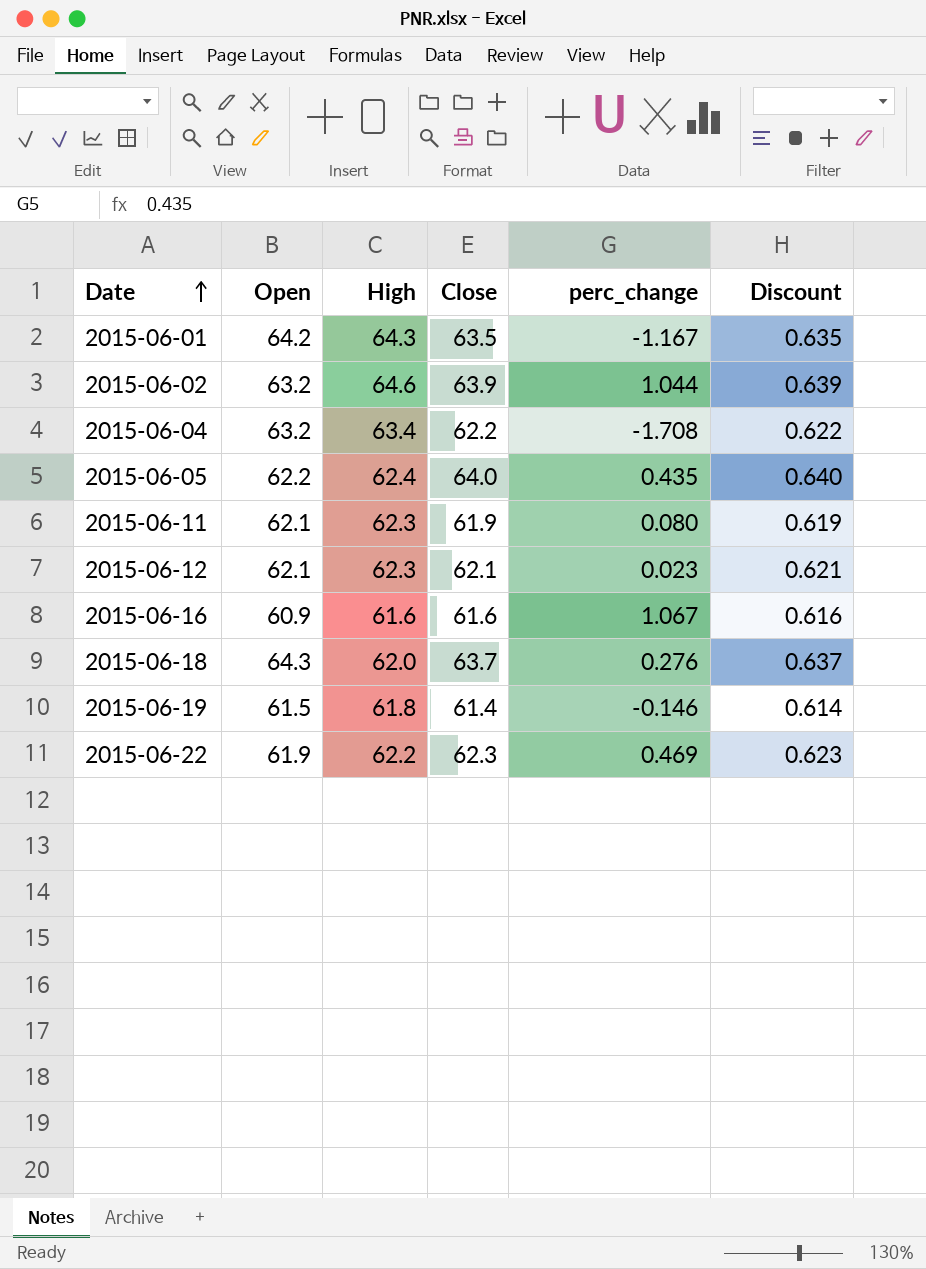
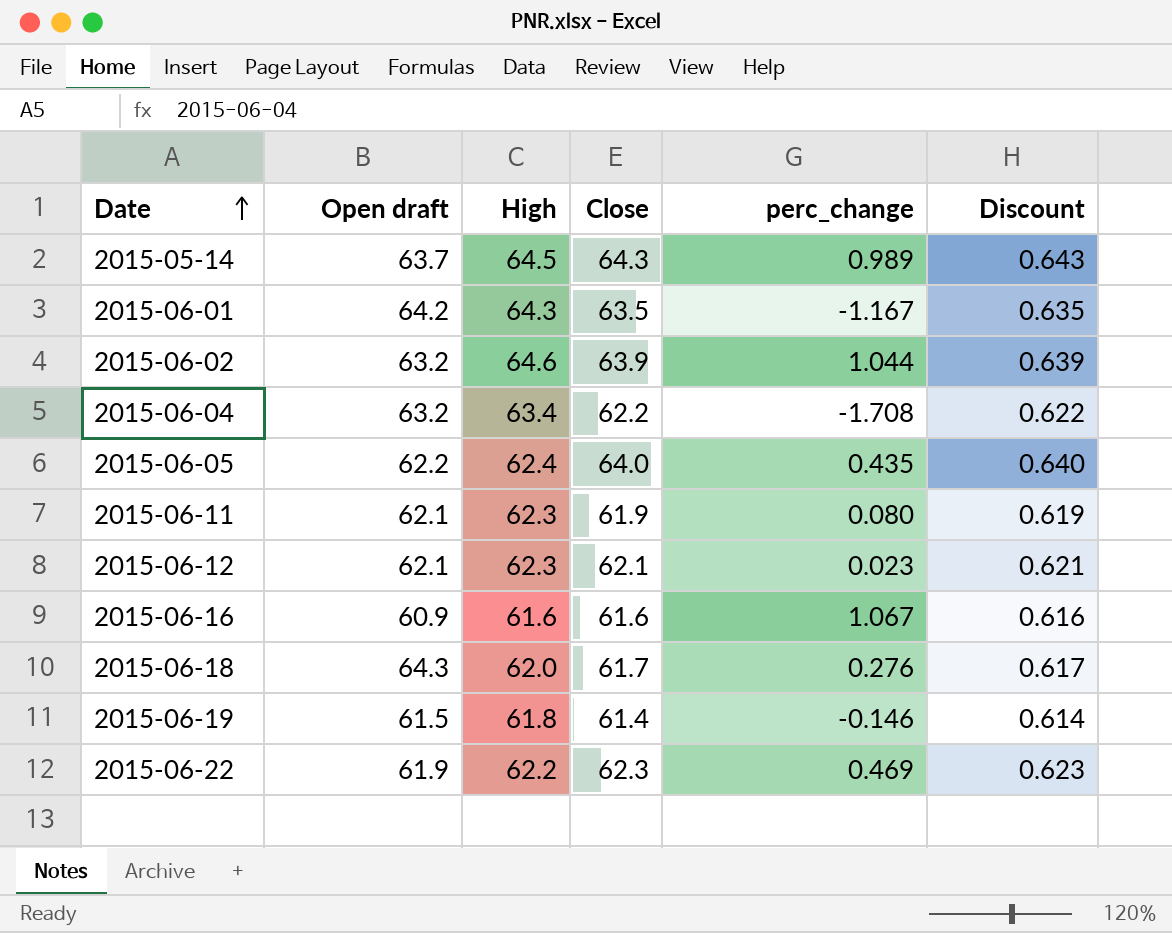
column name: Open -> Open draft
row 2015-05-14: none -> 63.7 | 64.5 | 64.3 | 0.989 | 0.643
2015-06-18 | Close: 63.7 -> 61.7
2015-06-18 | Discount: 0.637 -> 0.617

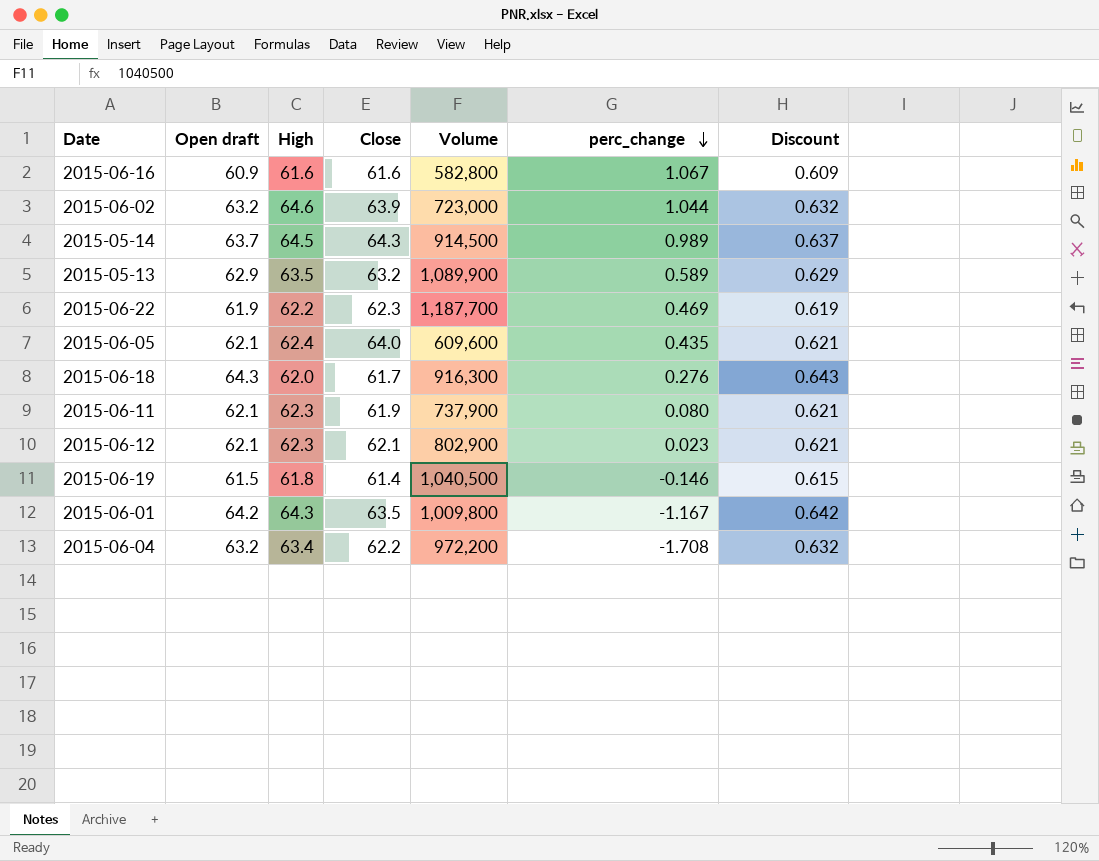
row order: Date ascending -> perc_change descending
column Volume | position: none -> 5
column Discount | formula: [Close] * 0.01 -> [Open draft] * 0.01
row 2015-05-13: none -> 62.9 | 63.5 | 63.2 | 1,089,900 | 0.589 | 0.629
2015-06-05 | Open draft: 62.2 -> 62.1

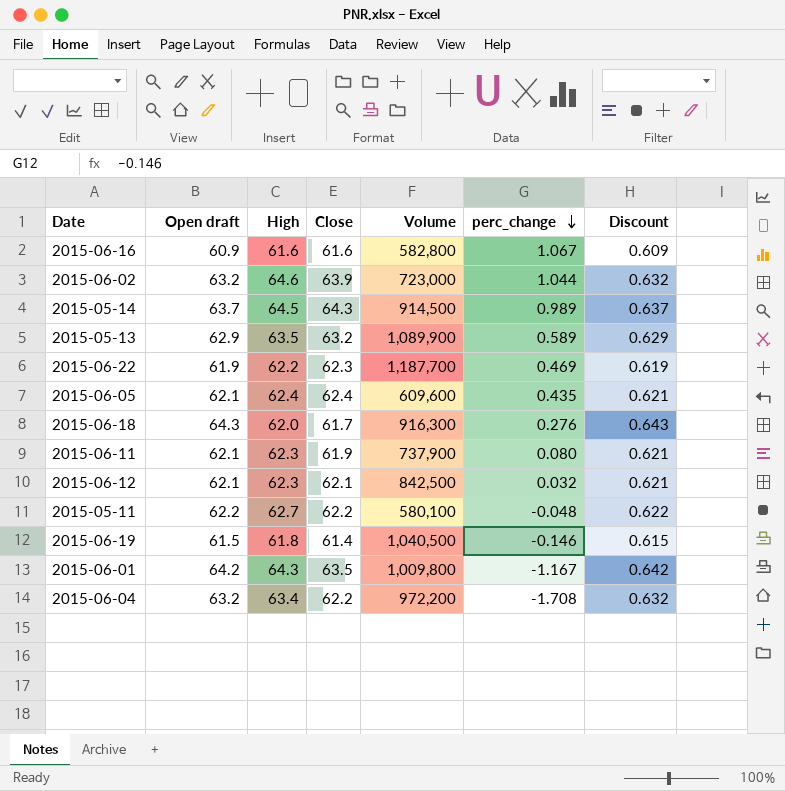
2015-06-05 | Close: 64.0 -> 62.4
2015-06-12 | Volume: 802,900 -> 842,500
2015-06-12 | perc_change: 0.023 -> 0.032
row 2015-05-11: none -> 62.2 | 62.7 | 62.2 | 580,100 | -0.048 | 0.622

